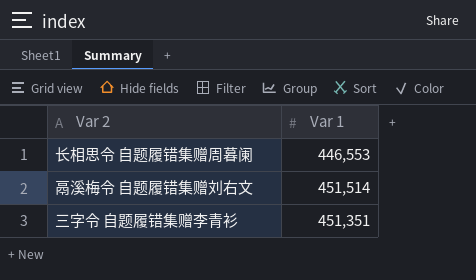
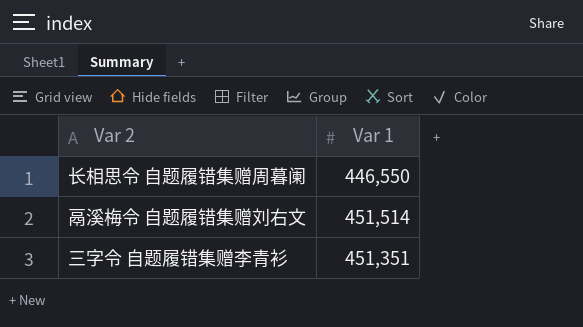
长相思令 自题履错集赠周暮阑 | Var 1: 446,553 -> 446,550

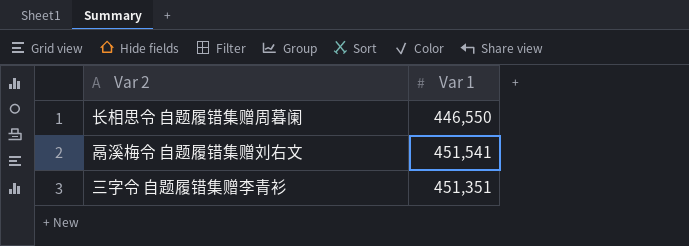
鬲溪梅令 自题履错集赠刘右文 | Var 1: 451,514 -> 451,541

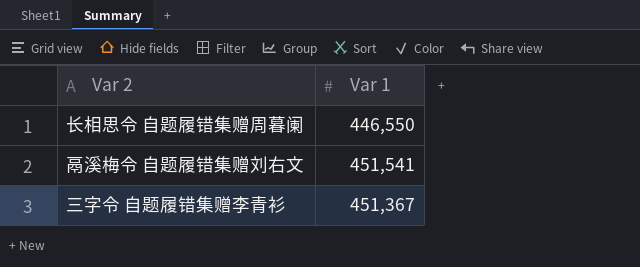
三字令 自题履错集赠李青衫 | Var 1: 451,351 -> 451,367

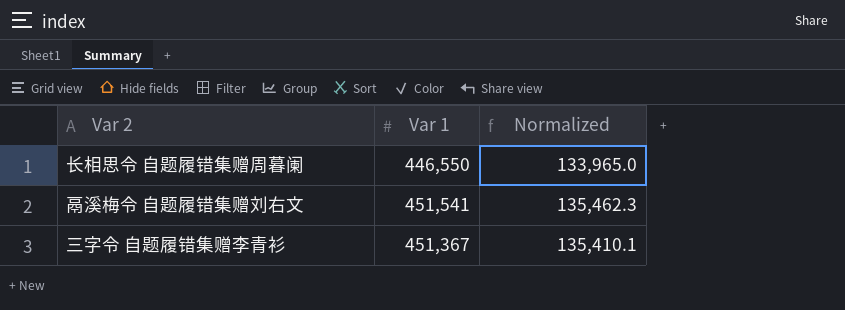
column Normalized | formula: none -> [Var 1] * 0.3

